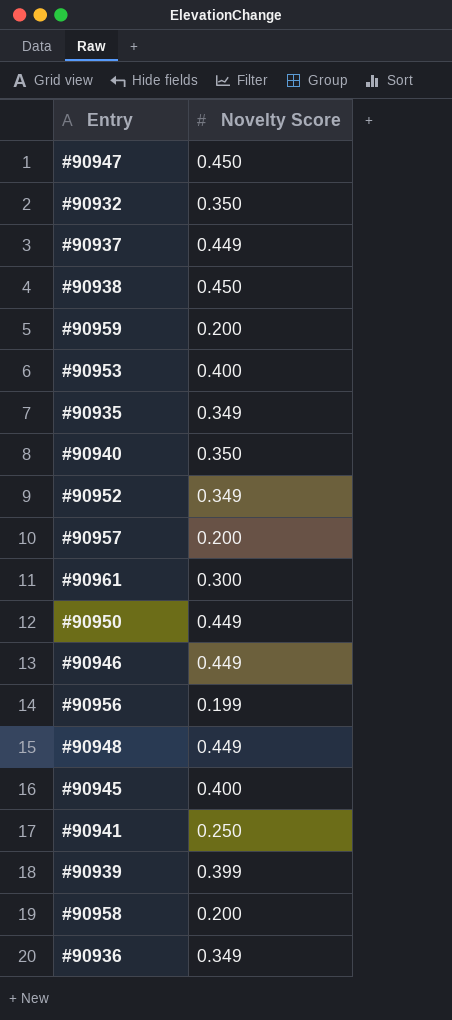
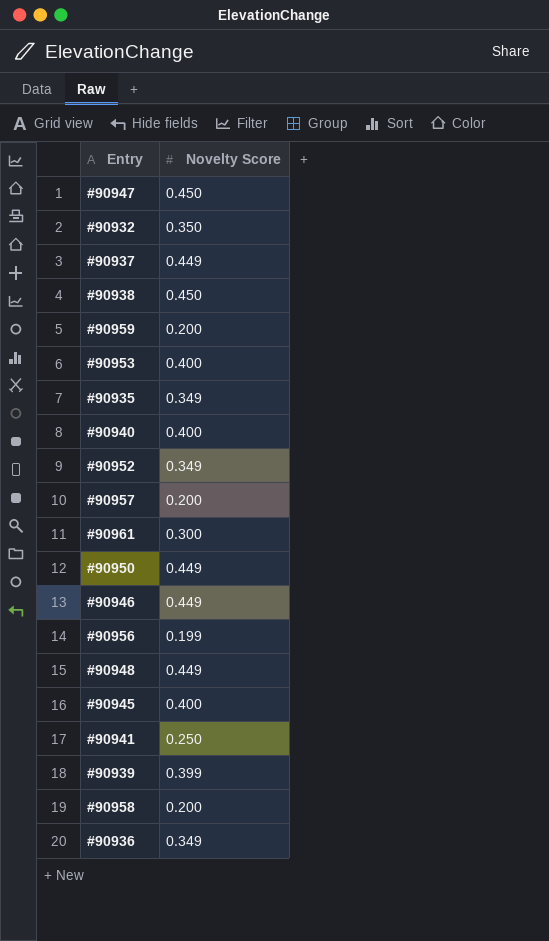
#90940 | Novelty Score: 0.350 -> 0.400

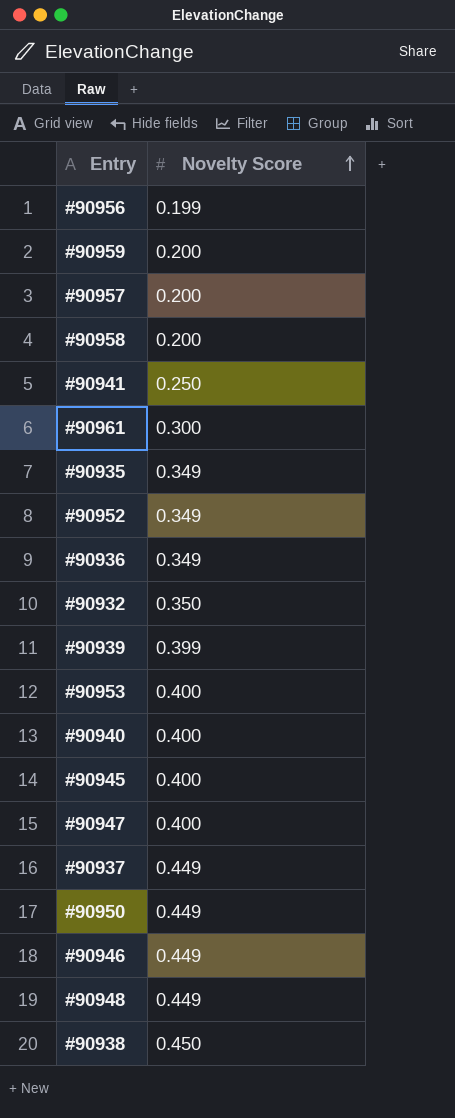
row order: none -> Novelty Score ascending
#90947 | Novelty Score: 0.450 -> 0.400

